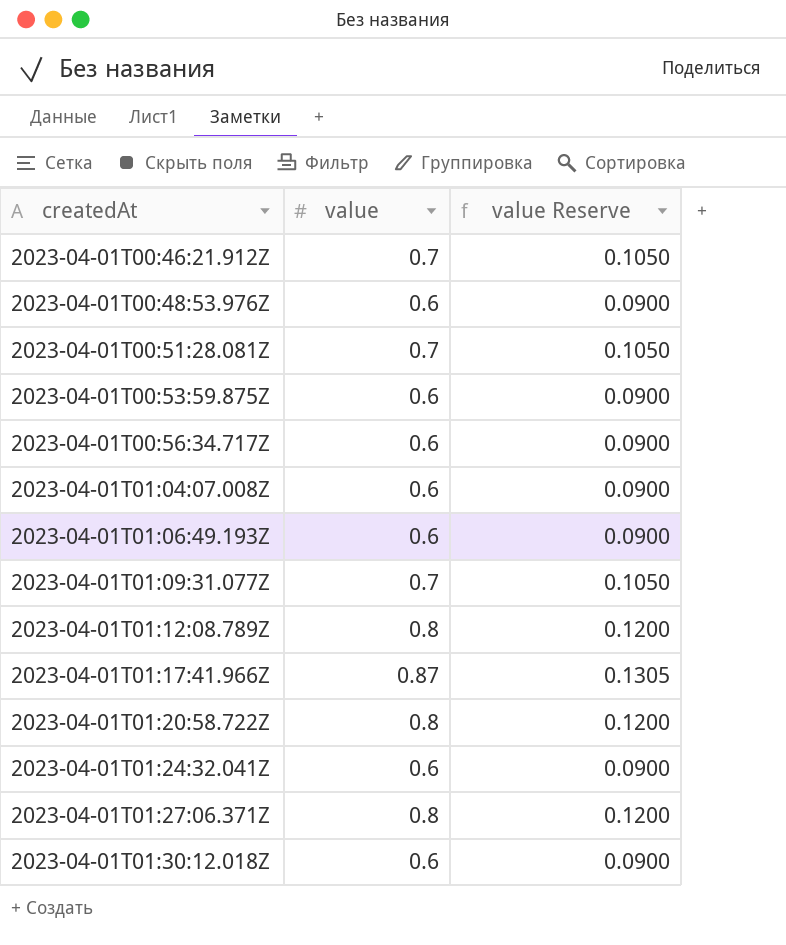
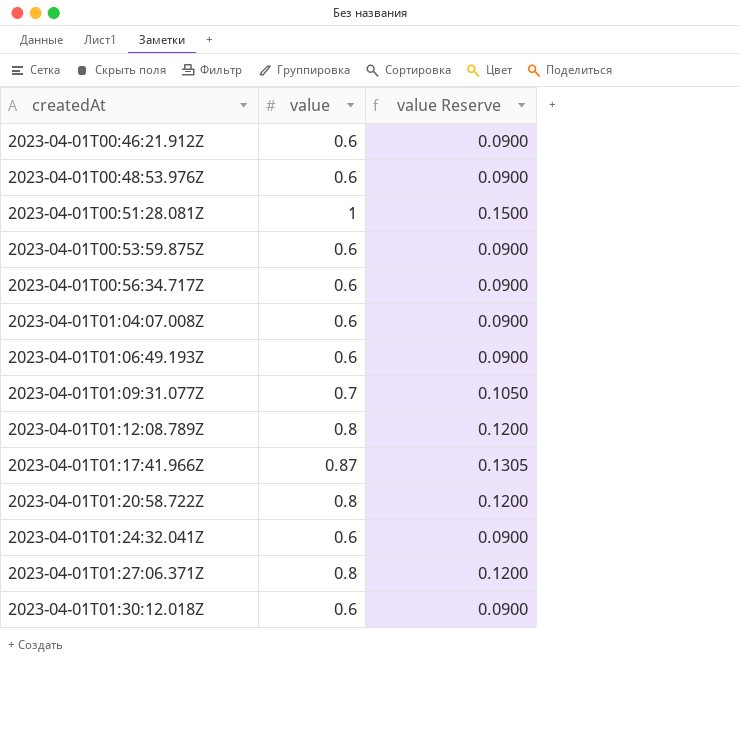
2023-04-01T00:46:21.912Z | value: 0.7 -> 0.6
2023-04-01T00:46:21.912Z | value Reserve: 0.1050 -> 0.0900
2023-04-01T00:51:28.081Z | value: 0.7 -> 1
2023-04-01T00:51:28.081Z | value Reserve: 0.1050 -> 0.1500

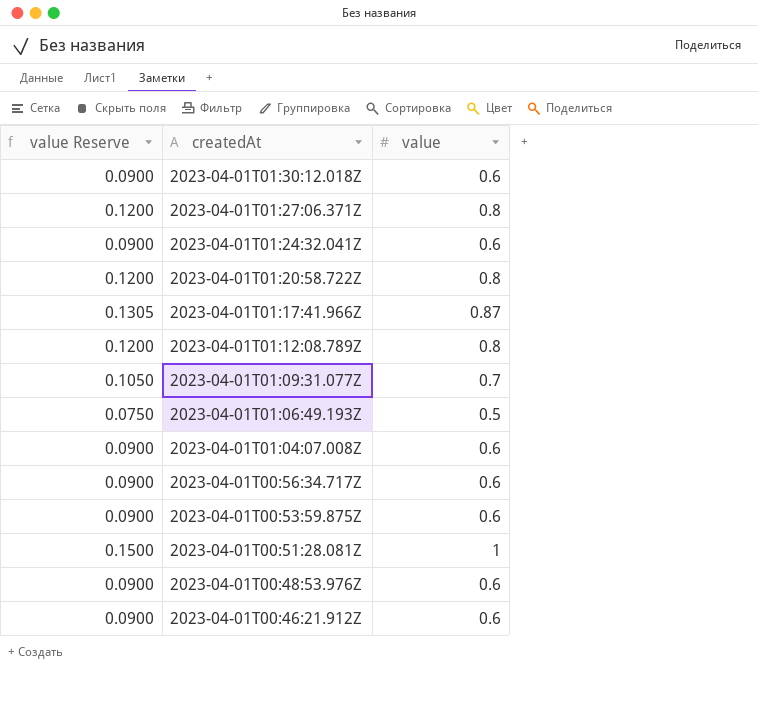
row order: createdAt ascending -> createdAt descending
column value Reserve | position: 3 -> 1
2023-04-01T01:06:49.193Z | value Reserve: 0.0900 -> 0.0750
2023-04-01T01:06:49.193Z | value: 0.6 -> 0.5

